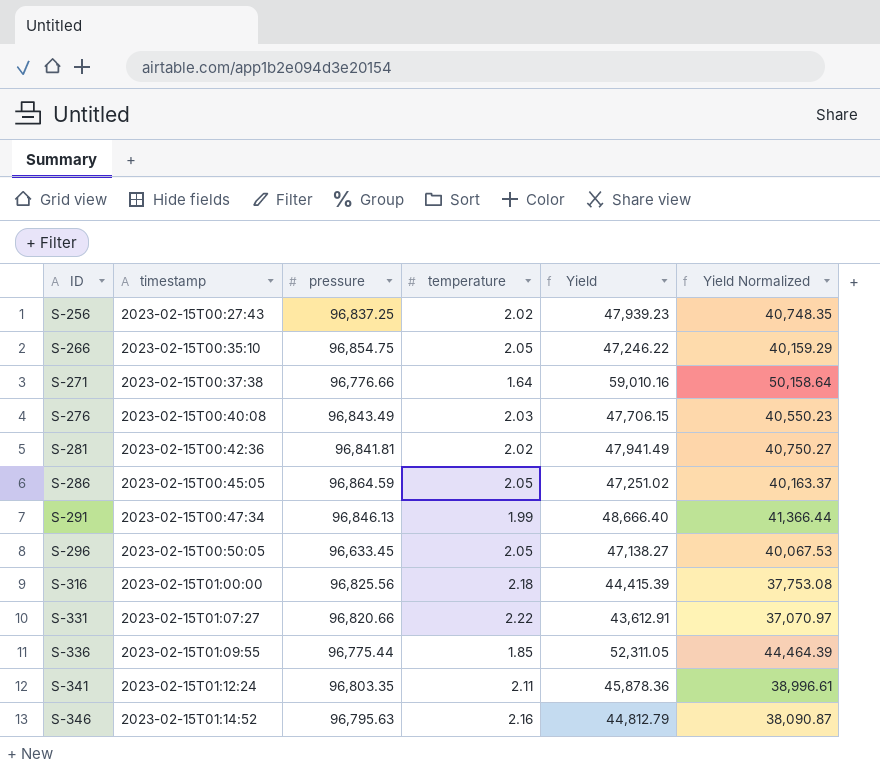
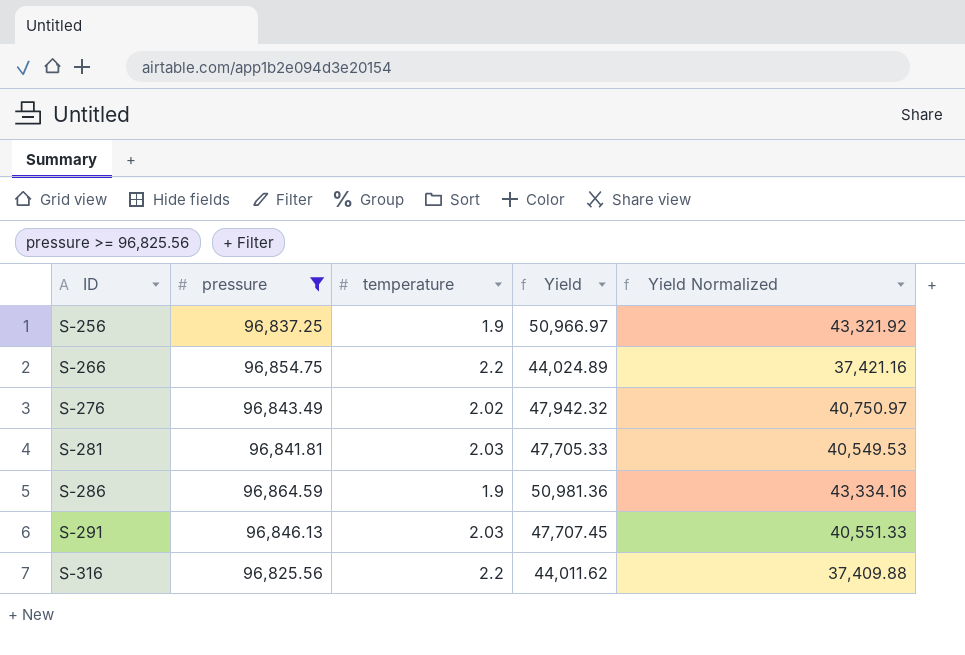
filter: none -> pressure >= 96,825.56
column timestamp | position: 2 -> none
S-256 | temperature: 2.02 -> 1.9
S-256 | Yield: 47,939.23 -> 50,966.97
S-256 | Yield Normalized: 40,748.35 -> 43,321.92
S-266 | temperature: 2.05 -> 2.2
S-266 | Yield: 47,246.22 -> 44,024.89
S-266 | Yield Normalized: 40,159.29 -> 37,421.16
S-276 | temperature: 2.03 -> 2.02
S-276 | Yield: 47,706.15 -> 47,942.32
S-276 | Yield Normalized: 40,550.23 -> 40,750.97
S-281 | temperature: 2.02 -> 2.03
S-281 | Yield: 47,941.49 -> 47,705.33
S-281 | Yield Normalized: 40,750.27 -> 40,549.53
S-286 | temperature: 2.05 -> 1.9
S-286 | Yield: 47,251.02 -> 50,981.36
S-286 | Yield Normalized: 40,163.37 -> 43,334.16
S-291 | temperature: 1.99 -> 2.03
S-291 | Yield: 48,666.40 -> 47,707.45
S-291 | Yield Normalized: 41,366.44 -> 40,551.33
S-316 | temperature: 2.18 -> 2.2
S-316 | Yield: 44,415.39 -> 44,011.62
S-316 | Yield Normalized: 37,753.08 -> 37,409.88

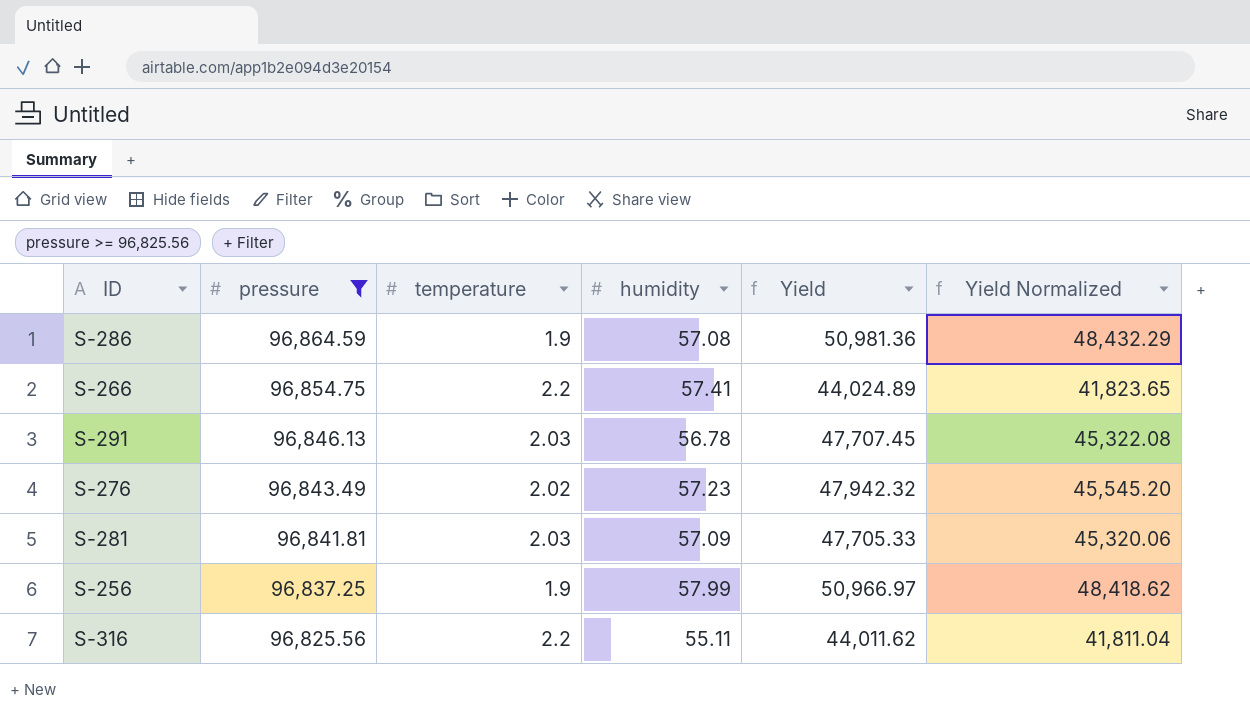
row order: ID ascending -> pressure descending
column humidity | position: none -> 4
column Yield Normalized | formula: [Yield] * 0.85 -> [Yield] * 0.95

